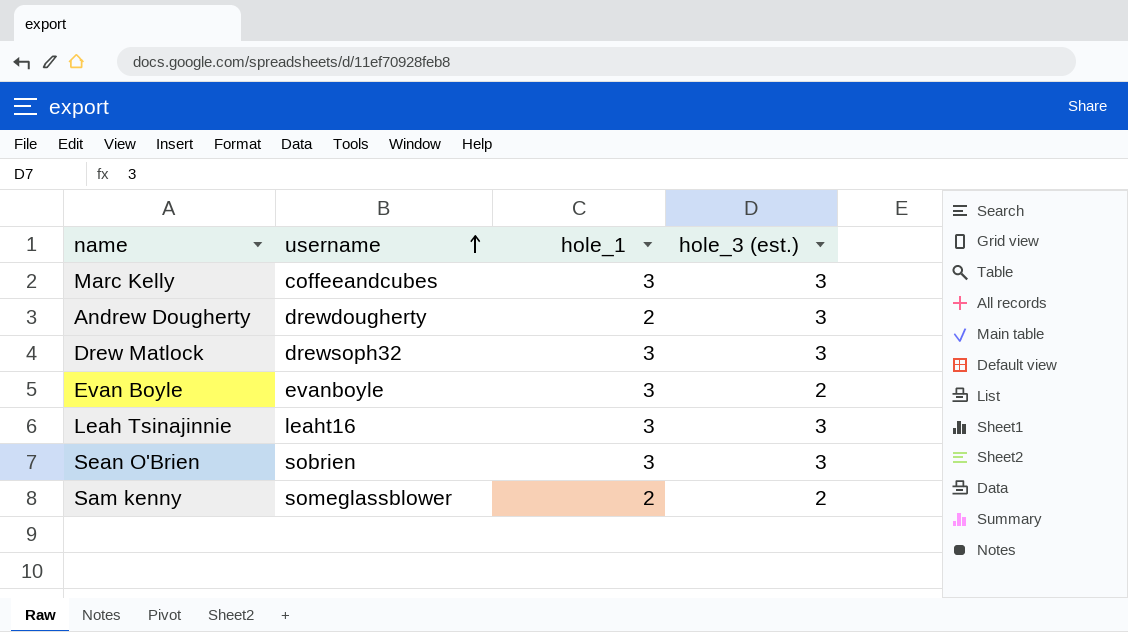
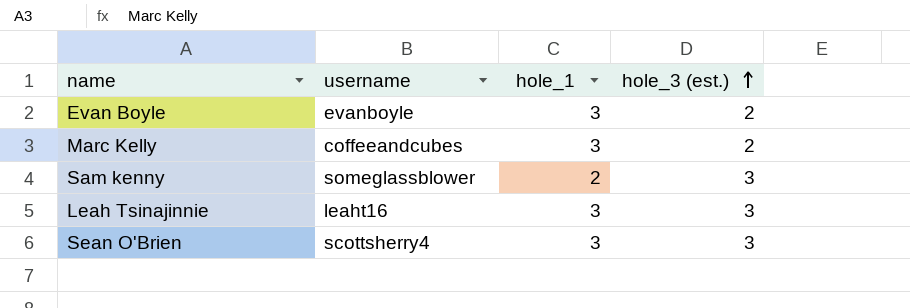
row order: username ascending -> hole_3 (est.) ascending
row Andrew Dougherty: drewdougherty | 2 | 3 -> none
row Drew Matlock: drewsoph32 | 3 | 3 -> none
Marc Kelly | hole_3 (est.): 3 -> 2
Sam kenny | hole_3 (est.): 2 -> 3
Sean O'Brien | username: sobrien -> scottsherry4

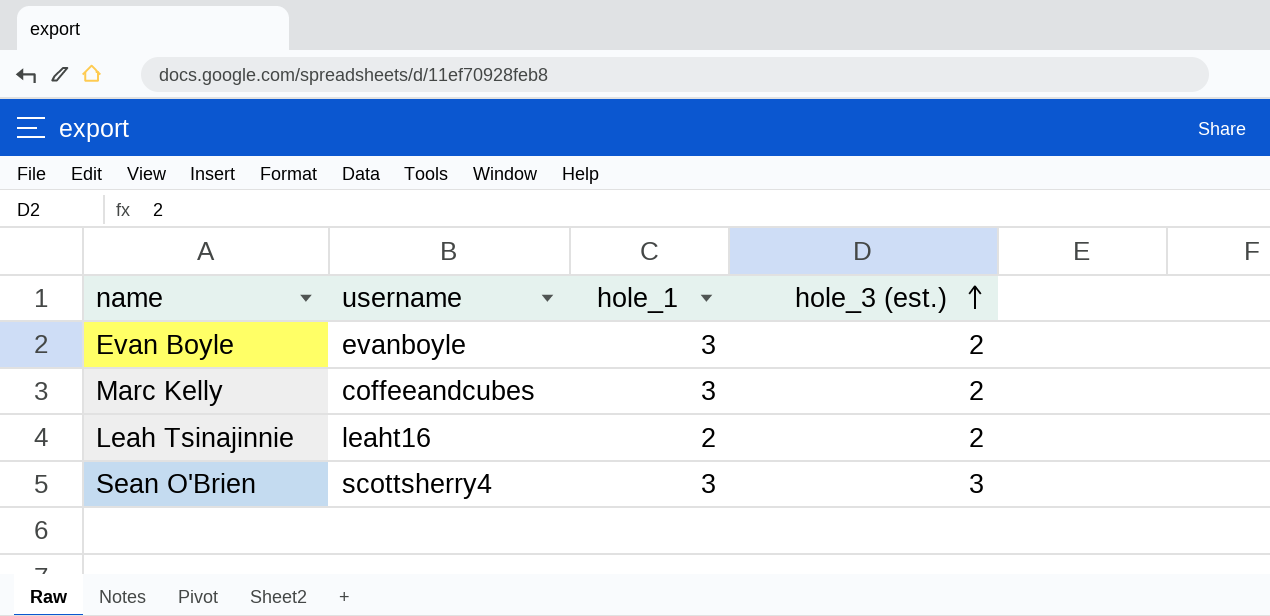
row Sam kenny: someglassblower | 2 | 3 -> none
Leah Tsinajinnie | hole_1: 3 -> 2
Leah Tsinajinnie | hole_3 (est.): 3 -> 2

